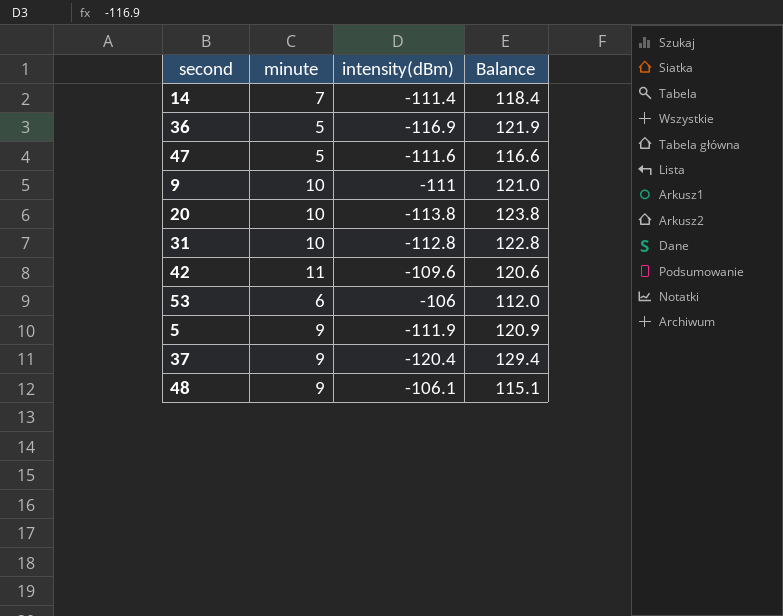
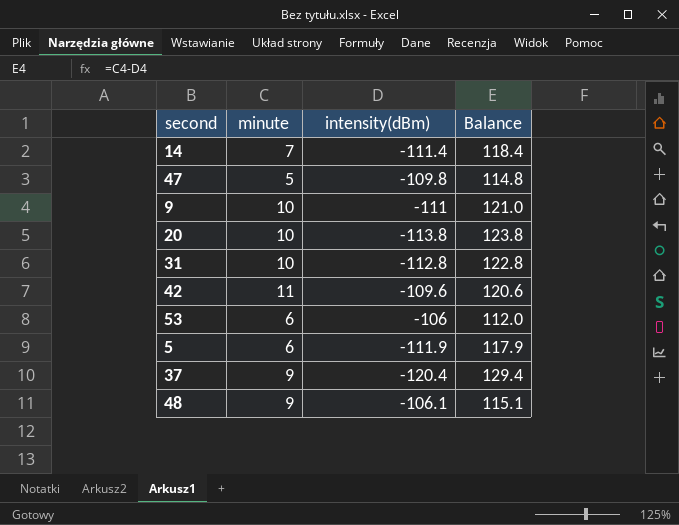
row 36: 5 | -116.9 | 121.9 -> none
47 | intensity(dBm): -111.6 -> -109.8
47 | Balance: 116.6 -> 114.8
5 | minute: 9 -> 6
5 | Balance: 120.9 -> 117.9

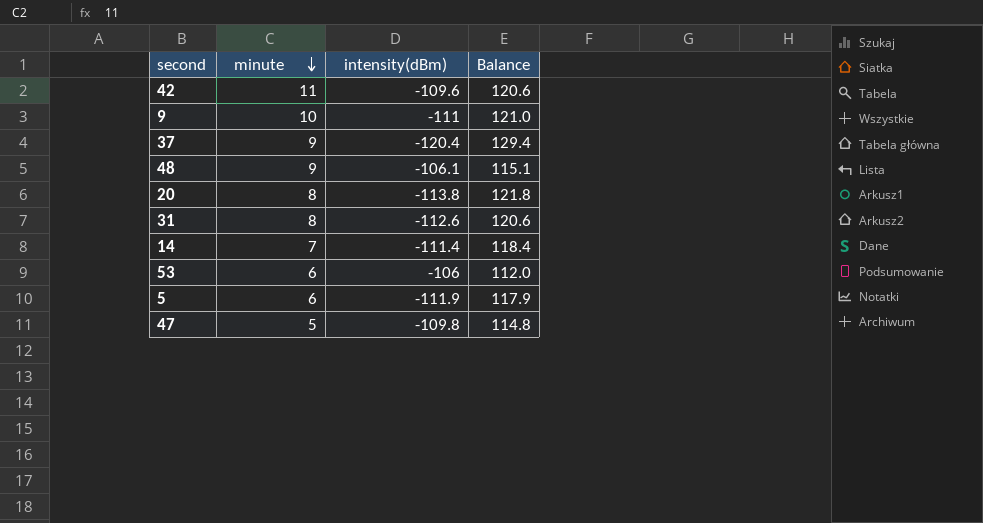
row order: none -> minute descending
20 | minute: 10 -> 8
20 | Balance: 123.8 -> 121.8
31 | minute: 10 -> 8
31 | intensity(dBm): -112.8 -> -112.6
31 | Balance: 122.8 -> 120.6

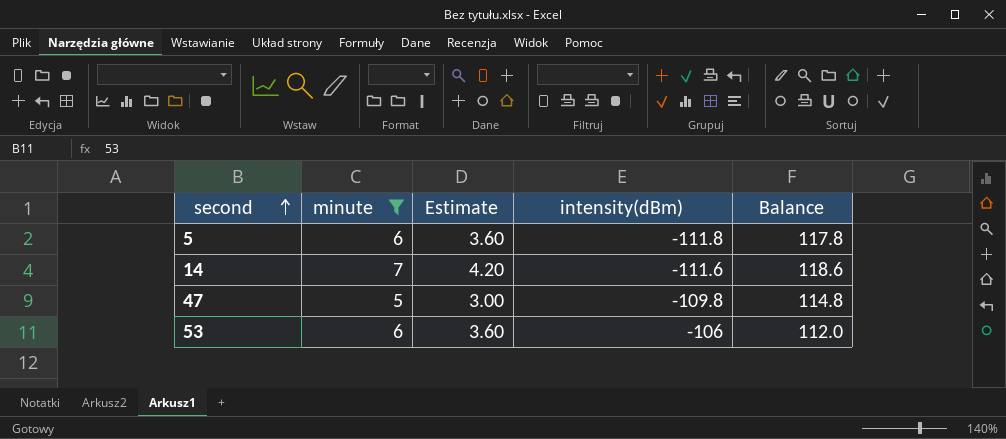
filter: none -> minute <= 7
row order: minute descending -> second ascending
column Estimate | formula: none -> [minute] * 0.6
5 | intensity(dBm): -111.9 -> -111.8
5 | Balance: 117.9 -> 117.8
14 | intensity(dBm): -111.4 -> -111.6
14 | Balance: 118.4 -> 118.6

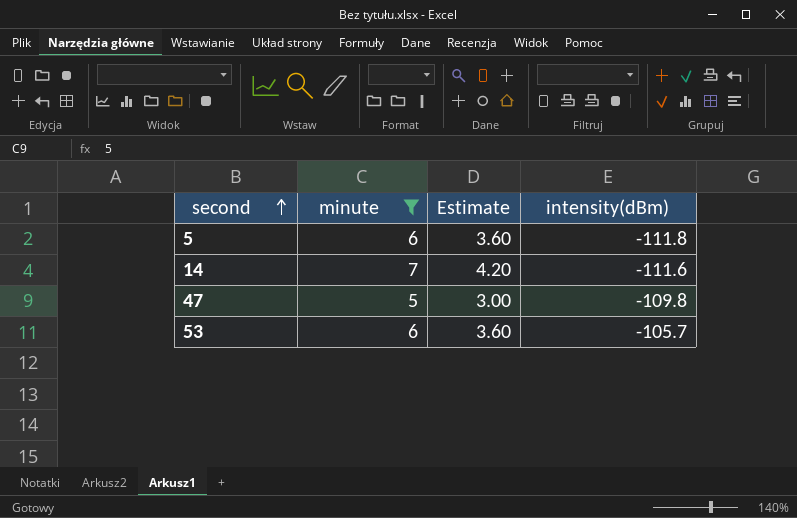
column Balance | formula: [minute] - [intensity(dBm)] -> none
53 | intensity(dBm): -106 -> -105.7

